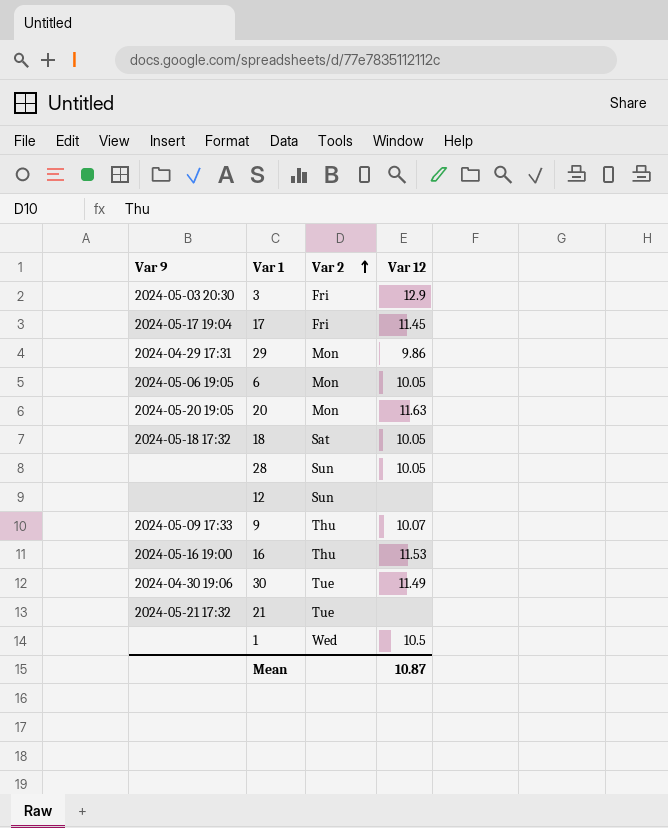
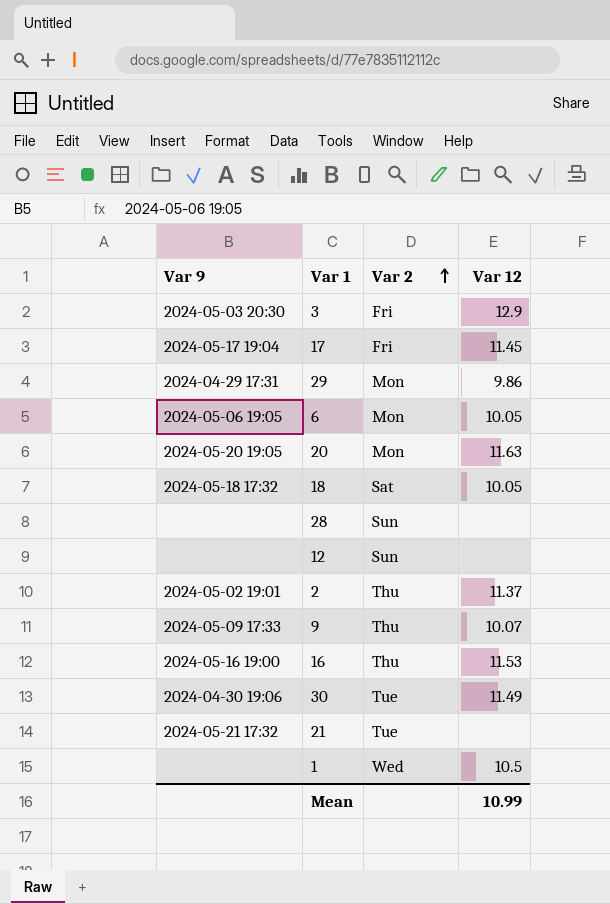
28 | Var 12: 10.05 -> none
row 2: none -> 2024-05-02 19:01 | Thu | 11.37
Mean | Var 12: 10.87 -> 10.99

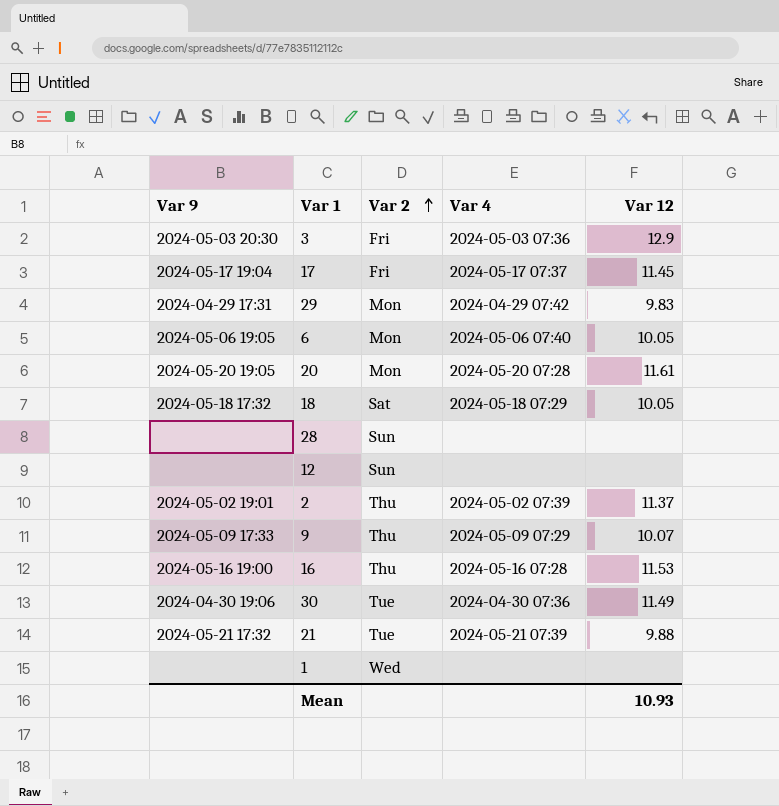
column Var 4 | position: none -> 4
29 | Var 12: 9.86 -> 9.83
20 | Var 12: 11.63 -> 11.61
21 | Var 12: none -> 9.88
1 | Var 12: 10.5 -> none
Mean | Var 12: 10.99 -> 10.93

